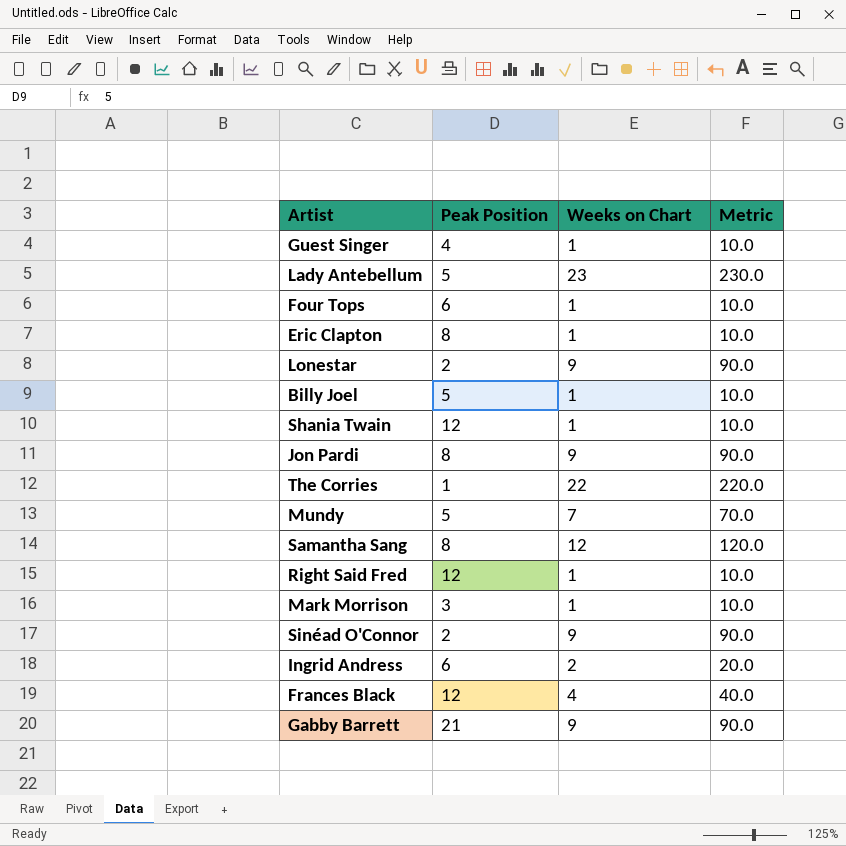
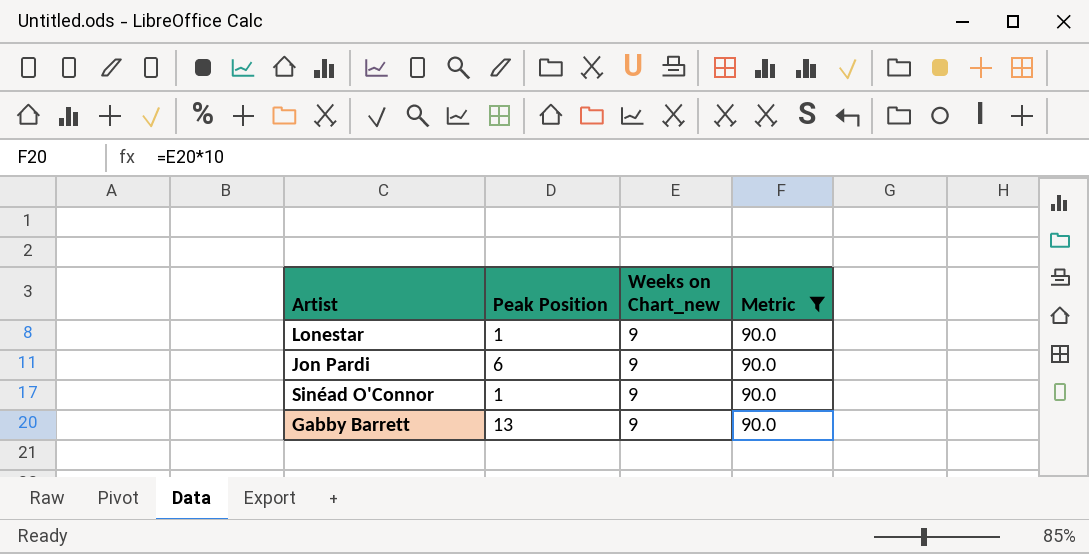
filter: none -> Metric = 90.0
column name: Weeks on Chart -> Weeks on Chart_new
Lonestar | Peak Position: 2 -> 1
Jon Pardi | Peak Position: 8 -> 6
Sinéad O'Connor | Peak Position: 2 -> 1
Gabby Barrett | Peak Position: 21 -> 13

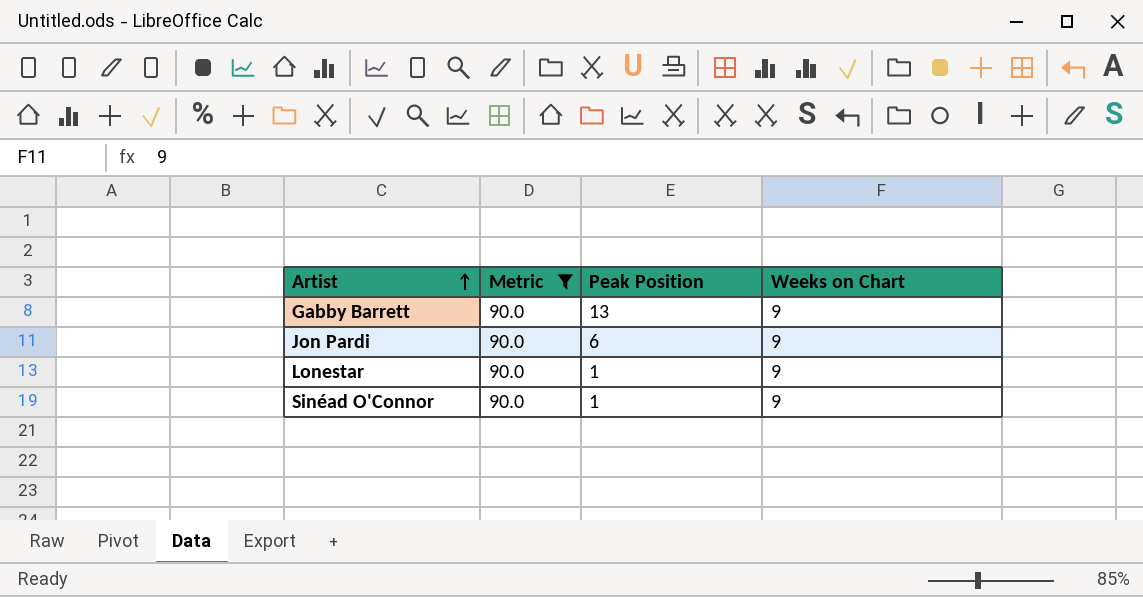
row order: none -> Artist ascending
column Metric | position: 4 -> 2
column name: Weeks on Chart_new -> Weeks on Chart

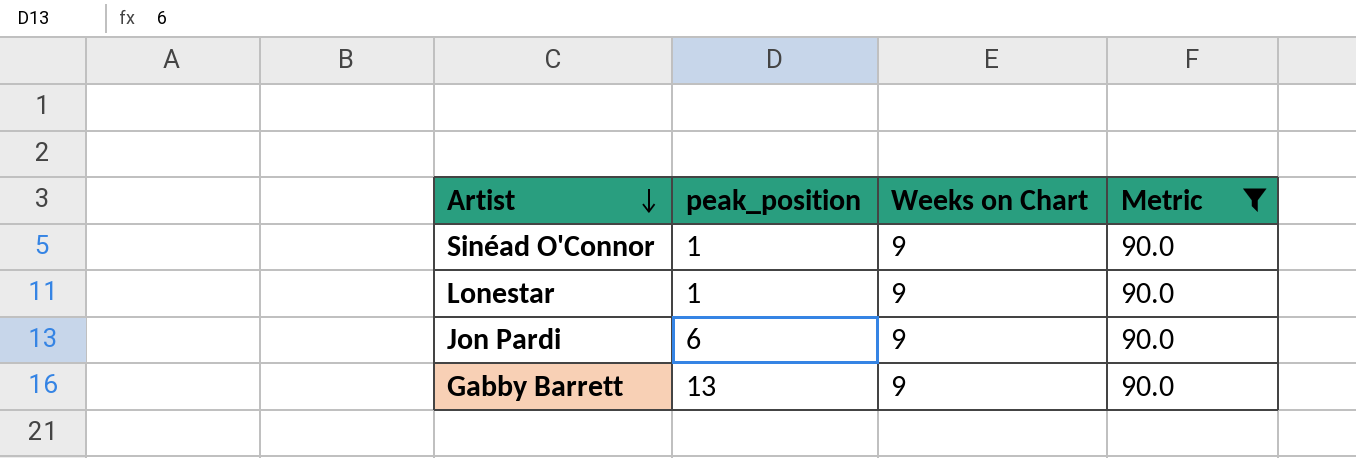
row order: Artist ascending -> Artist descending
column name: Peak Position -> peak_position
column Metric | position: 2 -> 4

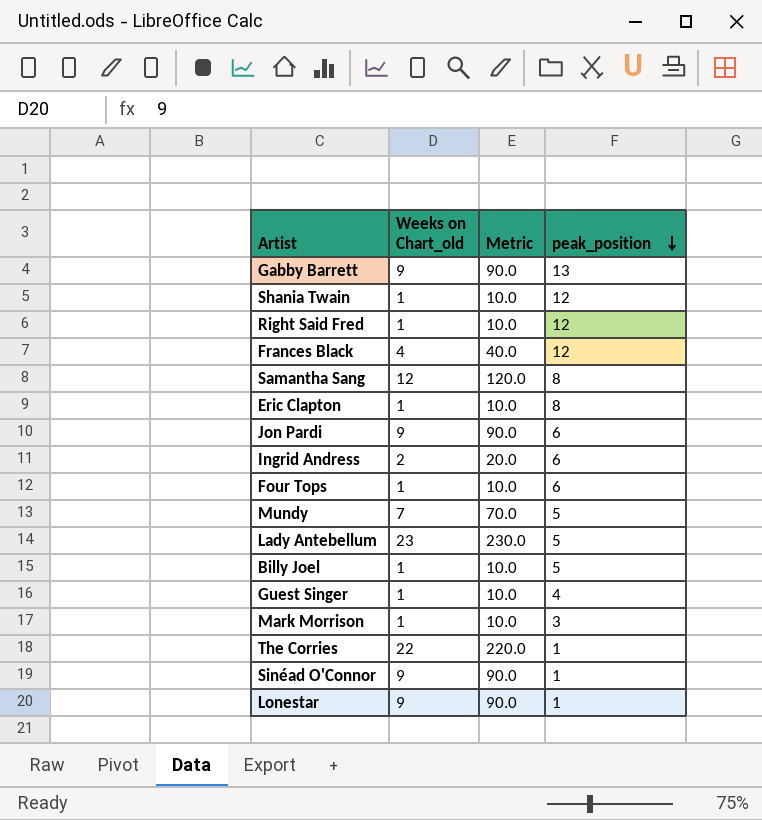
filter: Metric = 90.0 -> none
row order: Artist descending -> peak_position descending
column name: Weeks on Chart -> Weeks on Chart_old
column peak_position | position: 2 -> 4

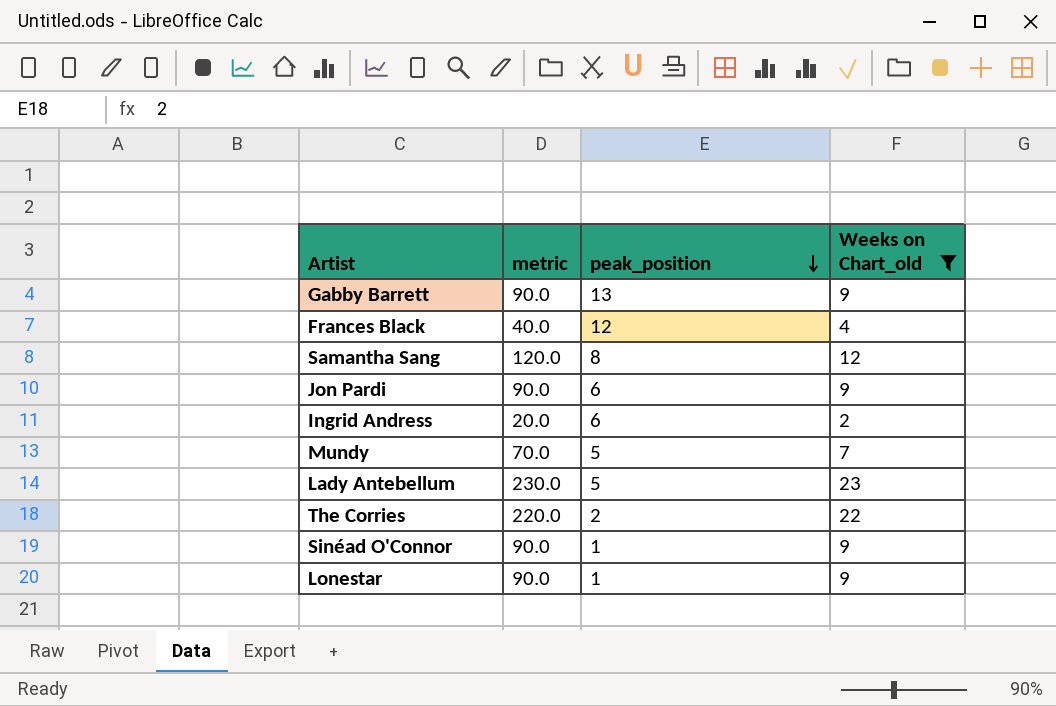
filter: none -> Weeks on Chart_old != 1
column name: Metric -> metric
column Weeks on Chart_old | position: 2 -> 4
The Corries | peak_position: 1 -> 2

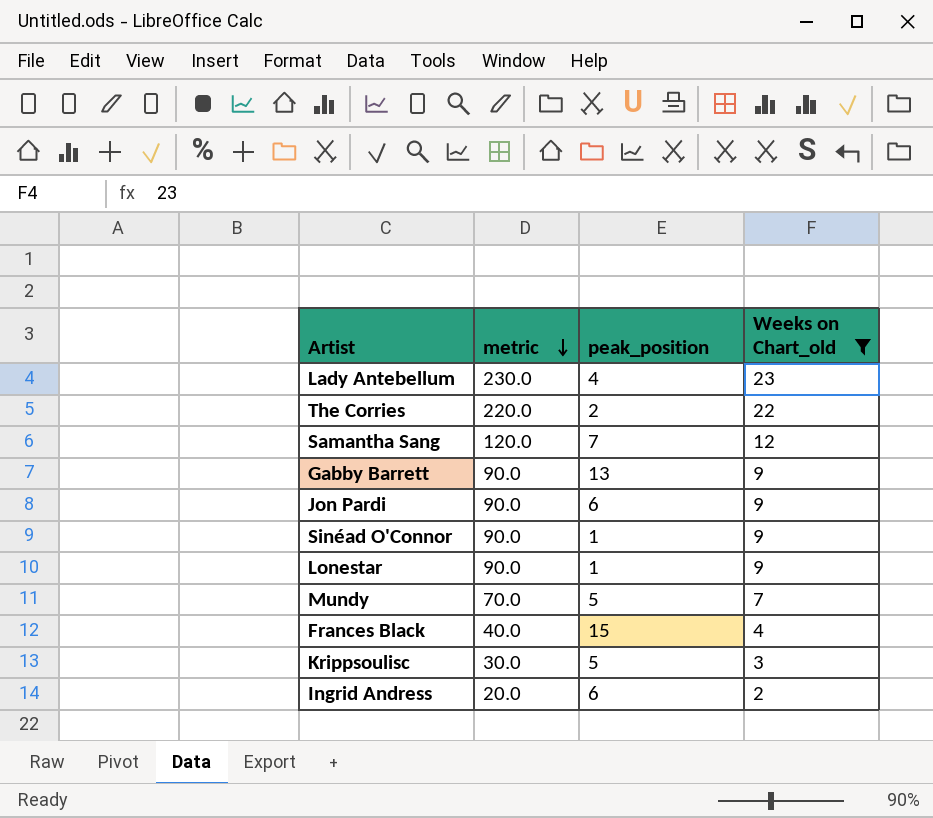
row order: peak_position descending -> metric descending
Lady Antebellum | peak_position: 5 -> 4
Samantha Sang | peak_position: 8 -> 7
Frances Black | peak_position: 12 -> 15
row Krippsoulisc: none -> 30.0 | 5 | 3

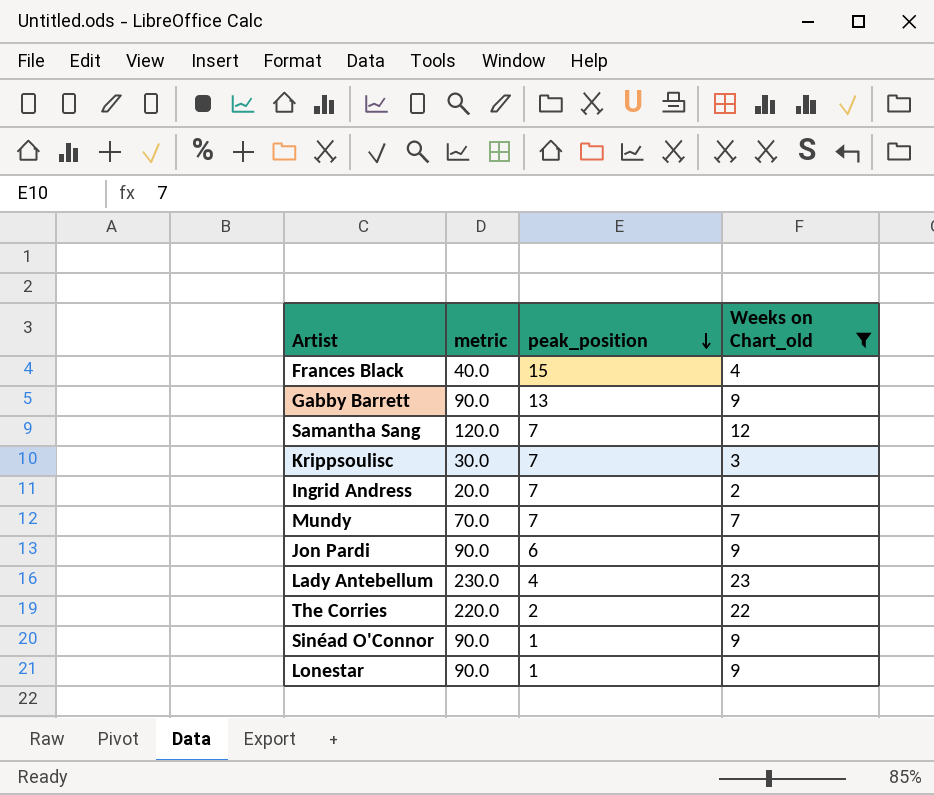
row order: metric descending -> peak_position descending
Krippsoulisc | peak_position: 5 -> 7
Ingrid Andress | peak_position: 6 -> 7
Mundy | peak_position: 5 -> 7

